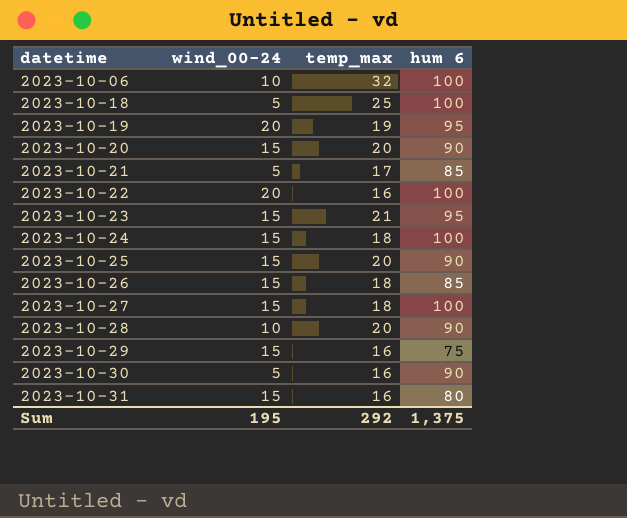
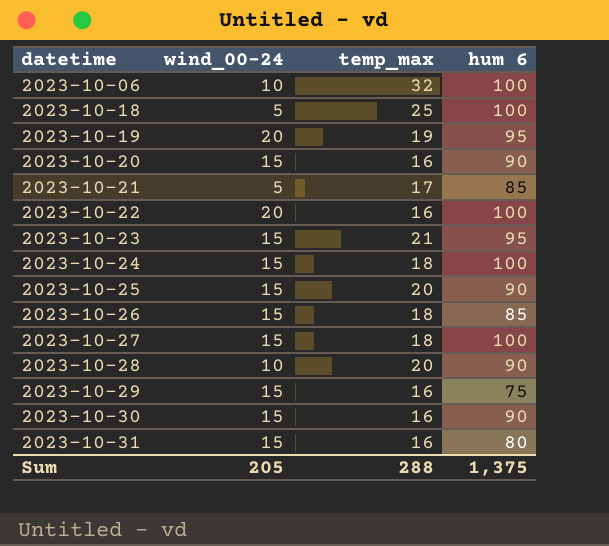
2023-10-20 | temp_max: 20 -> 16
2023-10-30 | wind_00-24: 5 -> 15
Sum | wind_00-24: 195 -> 205
Sum | temp_max: 292 -> 288

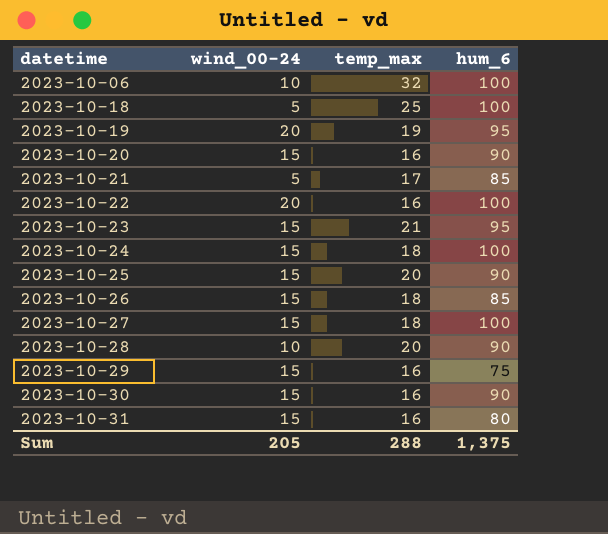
column name: hum 6 -> hum_6

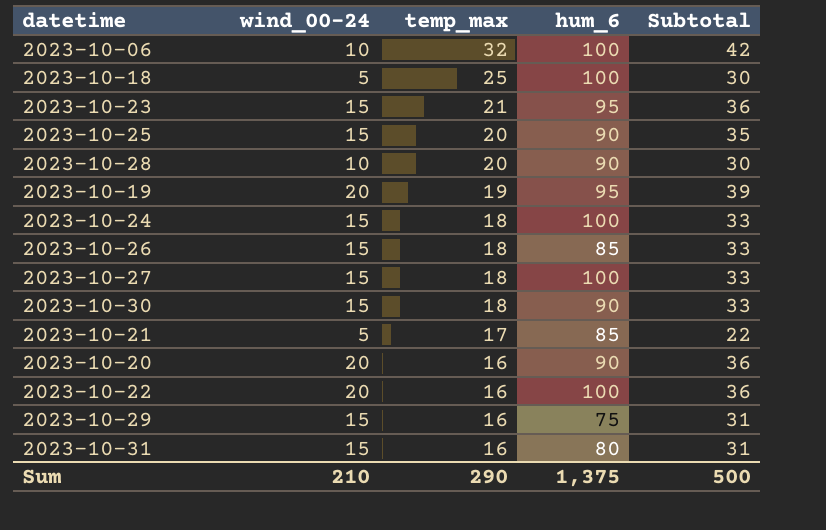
row order: datetime ascending -> temp_max descending
column Subtotal | formula: none -> [wind_00-24] + [temp_max]
2023-10-30 | temp_max: 16 -> 18
2023-10-20 | wind_00-24: 15 -> 20
Sum | wind_00-24: 205 -> 210
Sum | temp_max: 288 -> 290

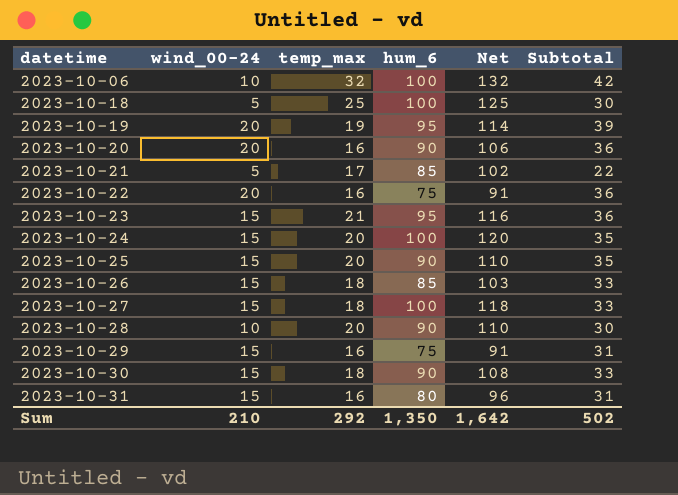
row order: temp_max descending -> datetime ascending
column Net | formula: none -> [temp_max] + [hum_6]
2023-10-22 | hum_6: 100 -> 75
2023-10-24 | temp_max: 18 -> 20
2023-10-24 | Subtotal: 33 -> 35
Sum | temp_max: 290 -> 292
Sum | hum_6: 1,375 -> 1,350
Sum | Subtotal: 500 -> 502

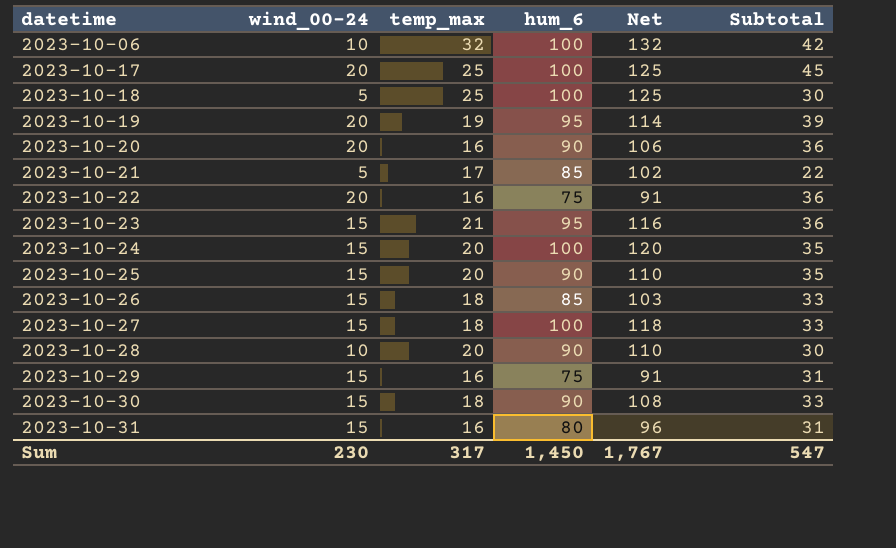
row 2023-10-17: none -> 20 | 25 | 100 | 125 | 45
Sum | wind_00-24: 210 -> 230
Sum | temp_max: 292 -> 317
Sum | hum_6: 1,350 -> 1,450
Sum | Net: 1,642 -> 1,767
Sum | Subtotal: 502 -> 547

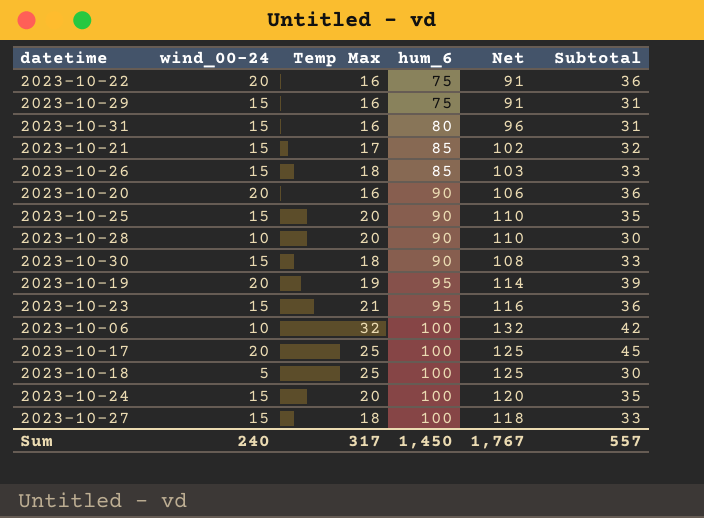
row order: datetime ascending -> hum_6 ascending
column name: temp_max -> Temp Max
2023-10-21 | wind_00-24: 5 -> 15
2023-10-21 | Subtotal: 22 -> 32
Sum | wind_00-24: 230 -> 240
Sum | Subtotal: 547 -> 557

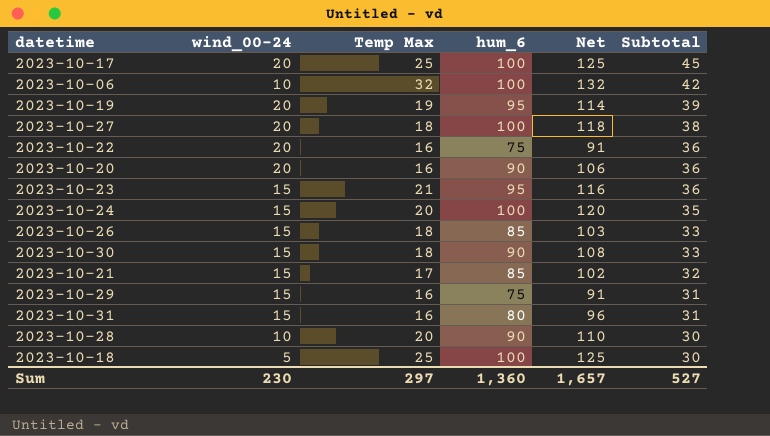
row order: hum_6 ascending -> Subtotal descending
row 2023-10-25: 15 | 20 | 90 | 110 | 35 -> none
2023-10-27 | wind_00-24: 15 -> 20
2023-10-27 | Subtotal: 33 -> 38
Sum | wind_00-24: 240 -> 230
Sum | Temp Max: 317 -> 297
Sum | hum_6: 1,450 -> 1,360
Sum | Net: 1,767 -> 1,657
Sum | Subtotal: 557 -> 527

